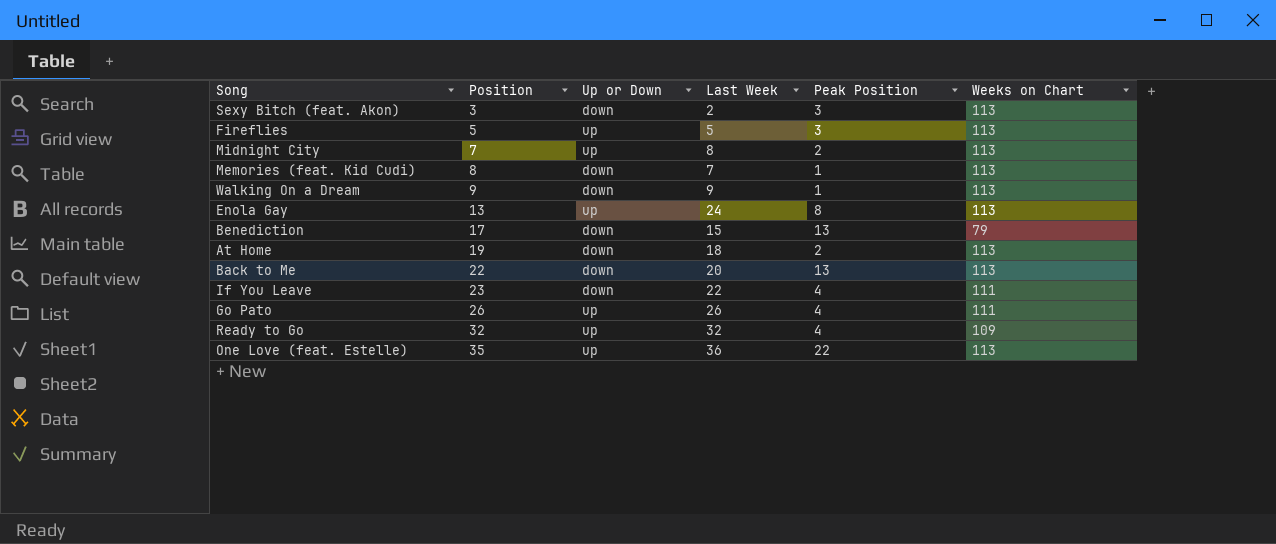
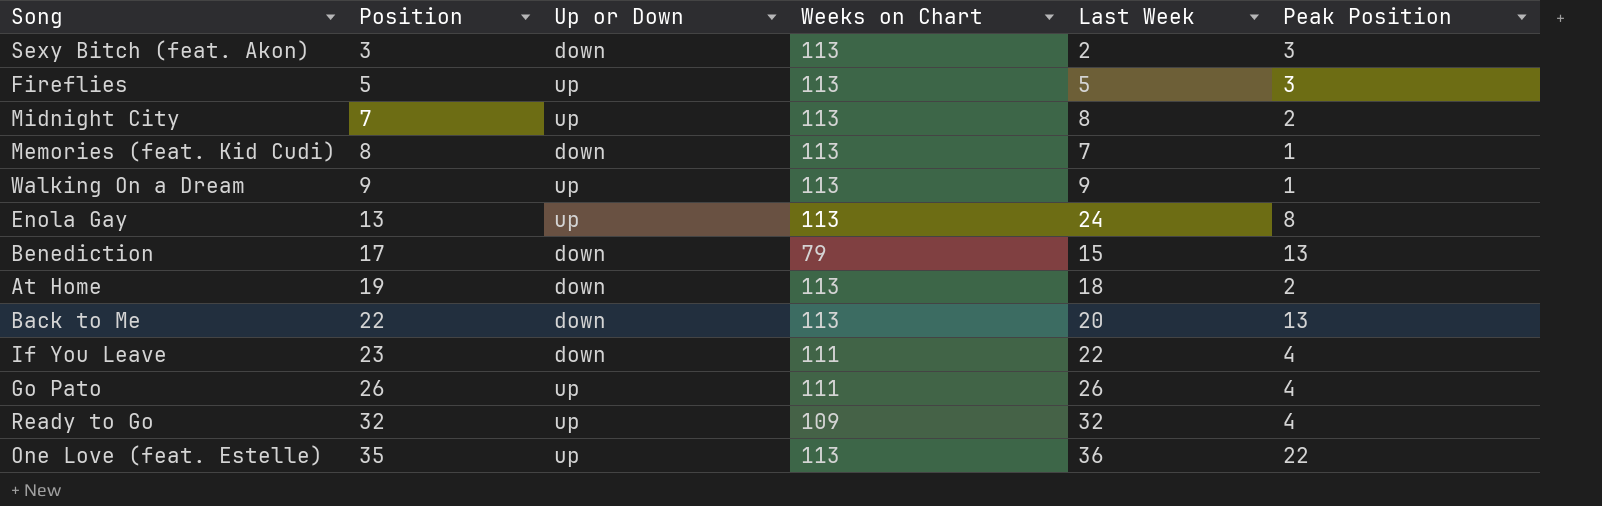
column Weeks on Chart | position: 6 -> 4
Walking On a Dream | Up or Down: down -> up

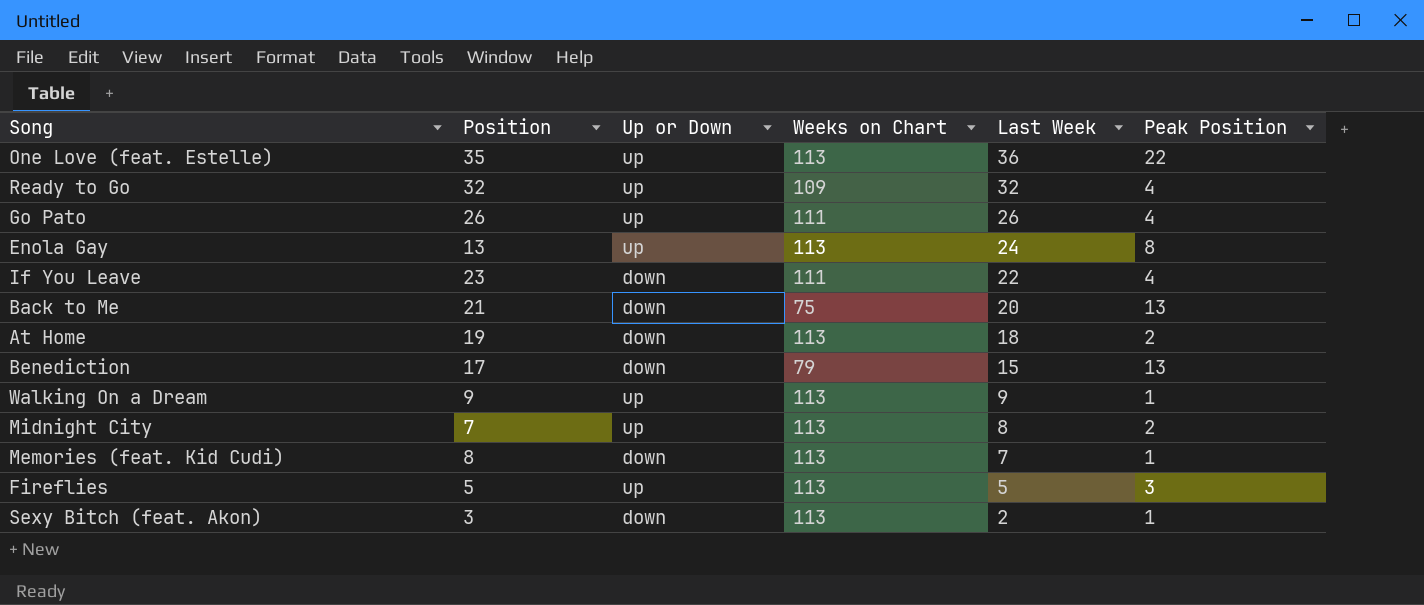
row order: Position ascending -> Last Week descending
Back to Me | Position: 22 -> 21
Back to Me | Weeks on Chart: 113 -> 75
Sexy Bitch (feat. Akon) | Peak Position: 3 -> 1

